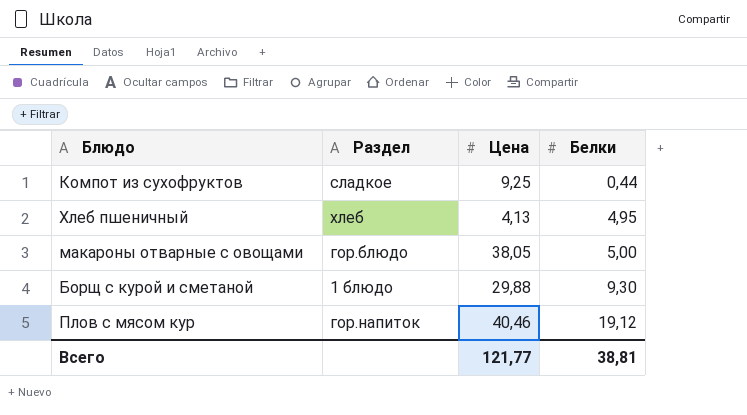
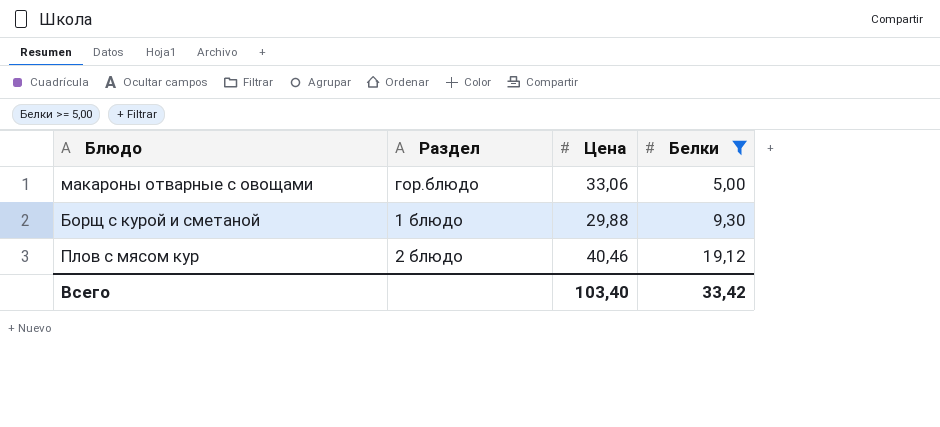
filter: none -> Белки >= 5,00
макароны отварные с овощами | Цена: 38,05 -> 33,06
Плов с мясом кур | Раздел: гор.напиток -> 2 блюдо
Всего | Цена: 121,77 -> 103,40
Всего | Белки: 38,81 -> 33,42

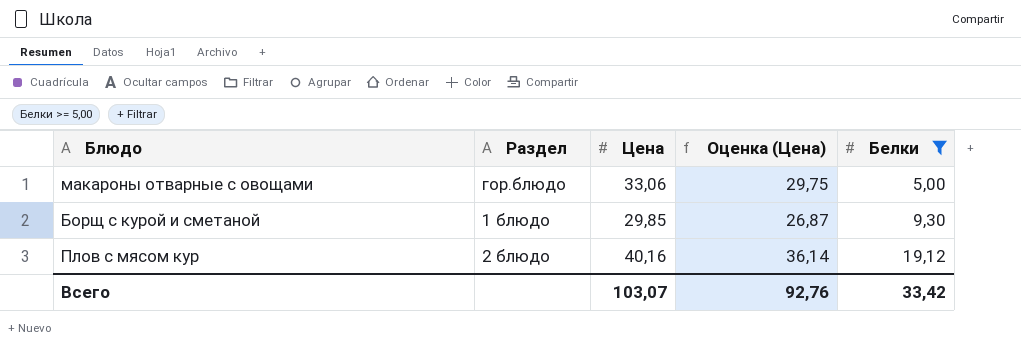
column Оценка (Цена) | formula: none -> [Цена] * 0,9
Борщ с курой и сметаной | Цена: 29,88 -> 29,85
Плов с мясом кур | Цена: 40,46 -> 40,16
Всего | Цена: 103,40 -> 103,07

